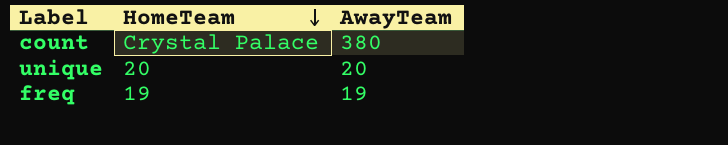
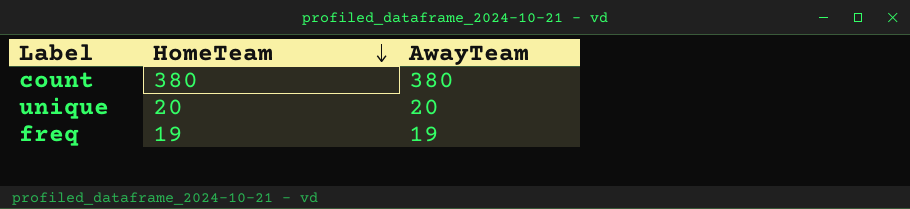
count | HomeTeam: Crystal Palace -> 380

